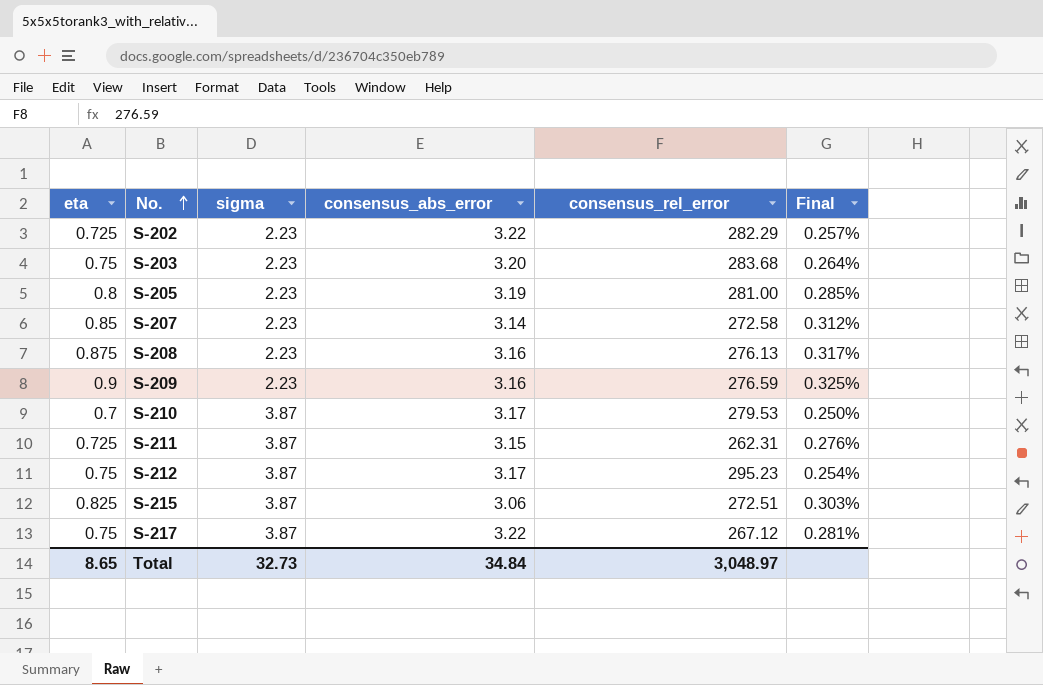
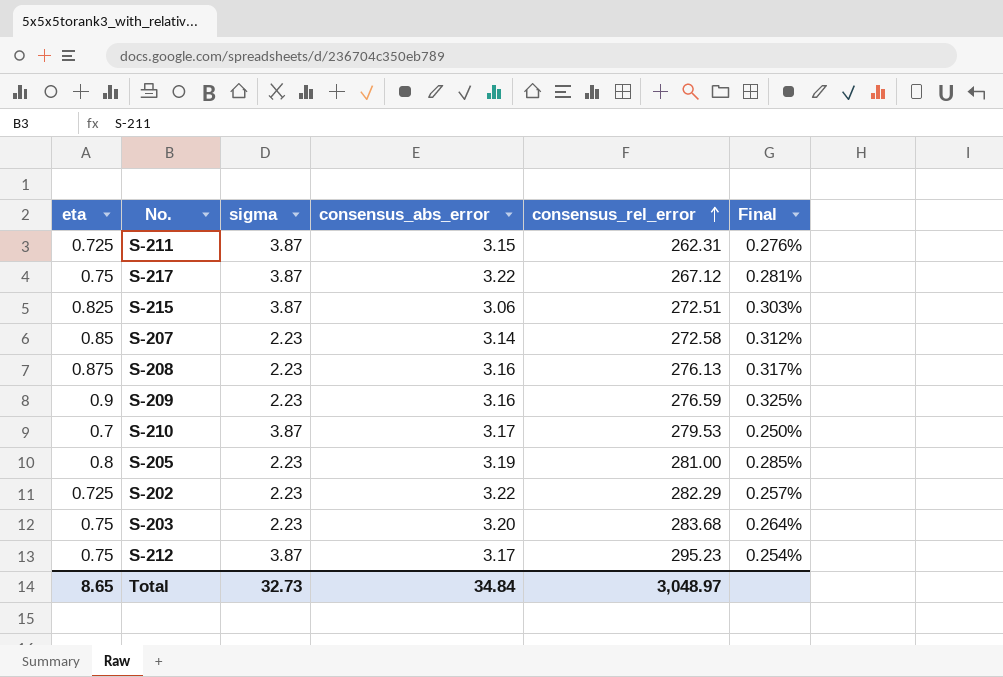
row order: No. ascending -> consensus_rel_error ascending

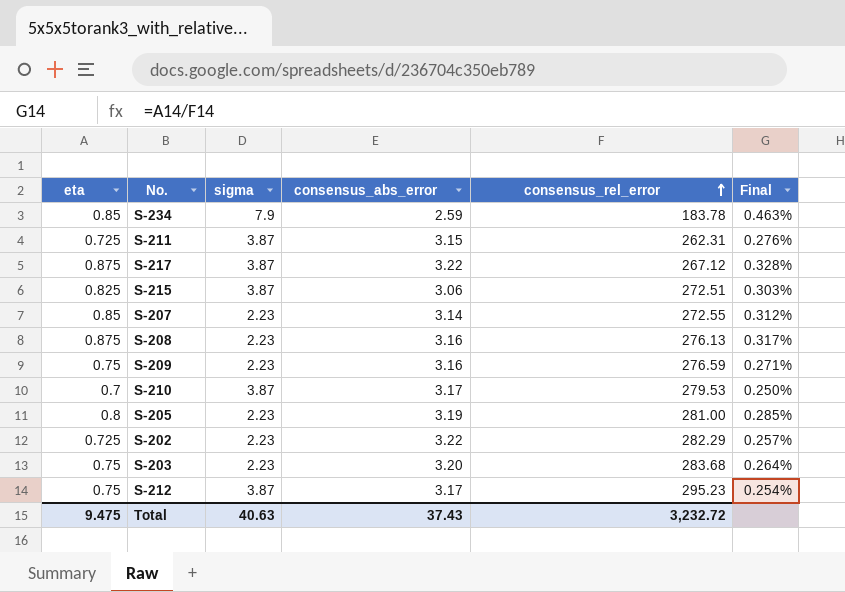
row S-234: none -> 0.85 | 7.9 | 2.59 | 183.78 | 0.463%
S-217 | eta: 0.75 -> 0.875
S-217 | Final: 0.281% -> 0.328%
S-207 | consensus_rel_error: 272.58 -> 272.55
S-209 | eta: 0.9 -> 0.75
S-209 | Final: 0.325% -> 0.271%
Total | eta: 8.65 -> 9.475
Total | sigma: 32.73 -> 40.63
Total | consensus_abs_error: 34.84 -> 37.43
Total | consensus_rel_error: 3,048.97 -> 3,232.72

